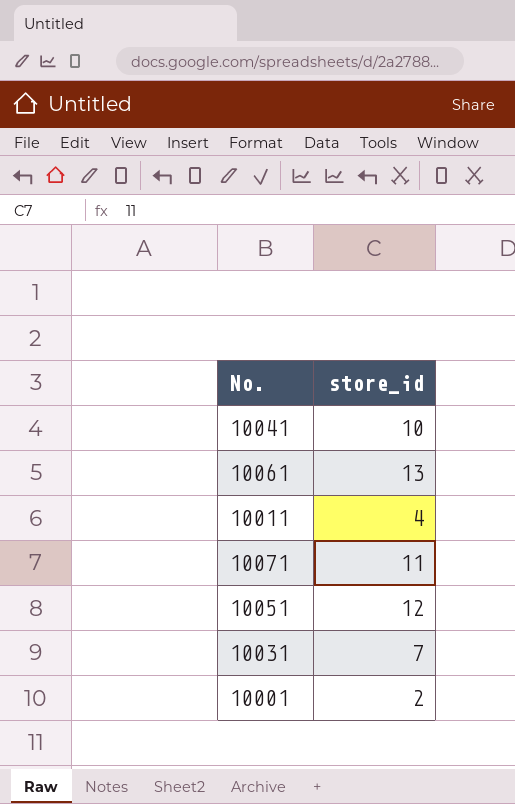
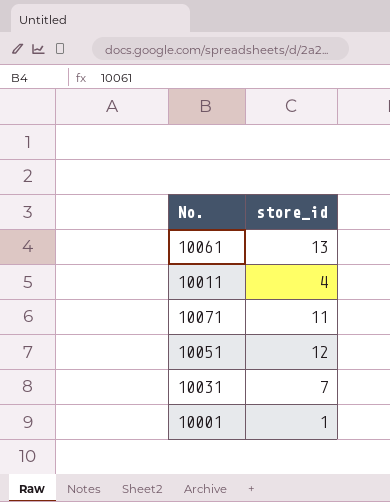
row 10041: 10 -> none
10001 | store_id: 2 -> 1

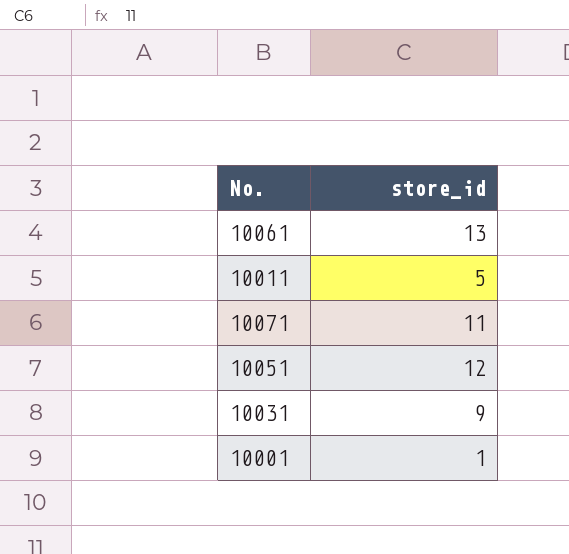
10011 | store_id: 4 -> 5
10031 | store_id: 7 -> 9

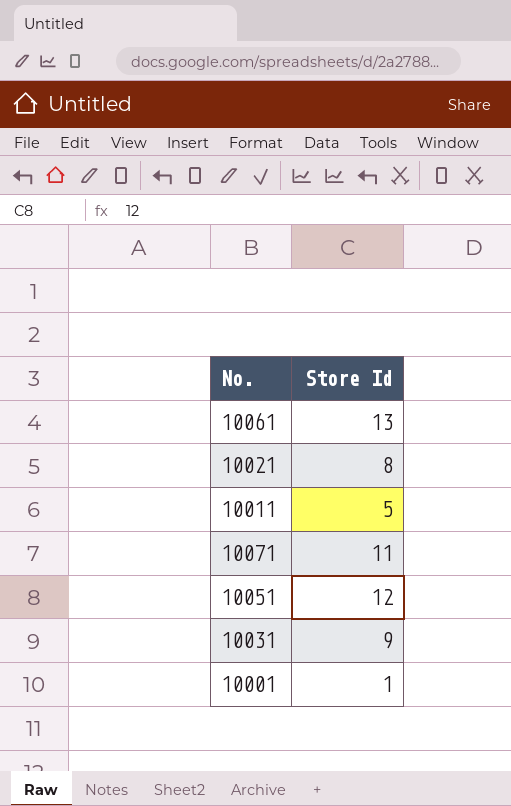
column name: store_id -> Store Id
row 10021: none -> 8

